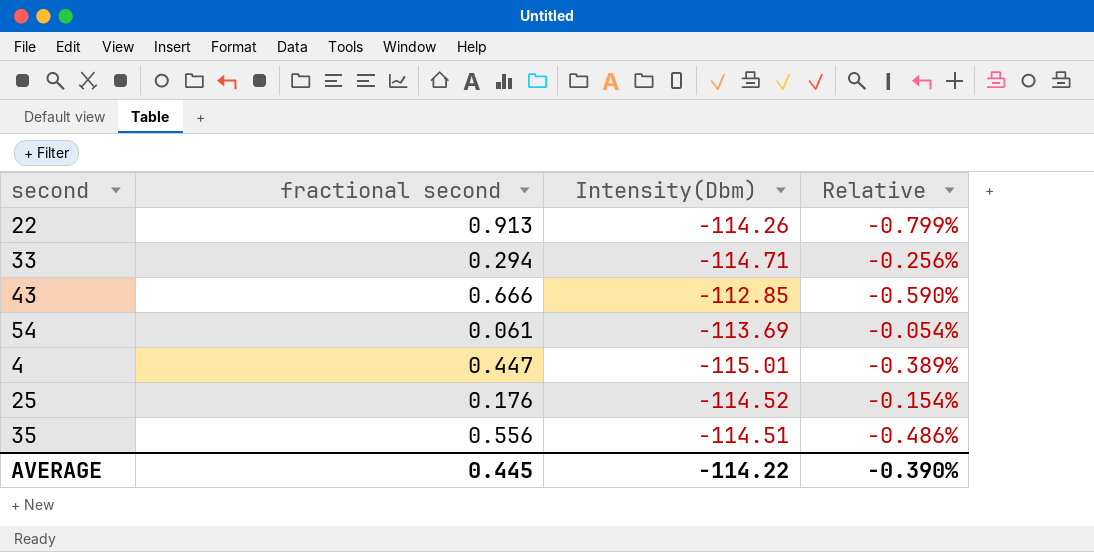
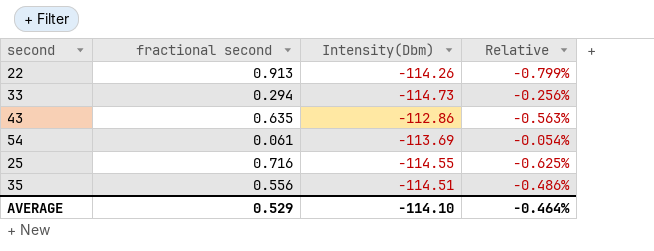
row 4: 0.447 | -115.01 | -0.389% -> none
33 | Intensity(Dbm): -114.71 -> -114.73
43 | fractional second: 0.666 -> 0.635
43 | Intensity(Dbm): -112.85 -> -112.86
43 | Relative: -0.590% -> -0.563%
25 | fractional second: 0.176 -> 0.716
25 | Intensity(Dbm): -114.52 -> -114.55
25 | Relative: -0.154% -> -0.625%
AVERAGE | fractional second: 0.445 -> 0.529
AVERAGE | Intensity(Dbm): -114.22 -> -114.10
AVERAGE | Relative: -0.390% -> -0.464%

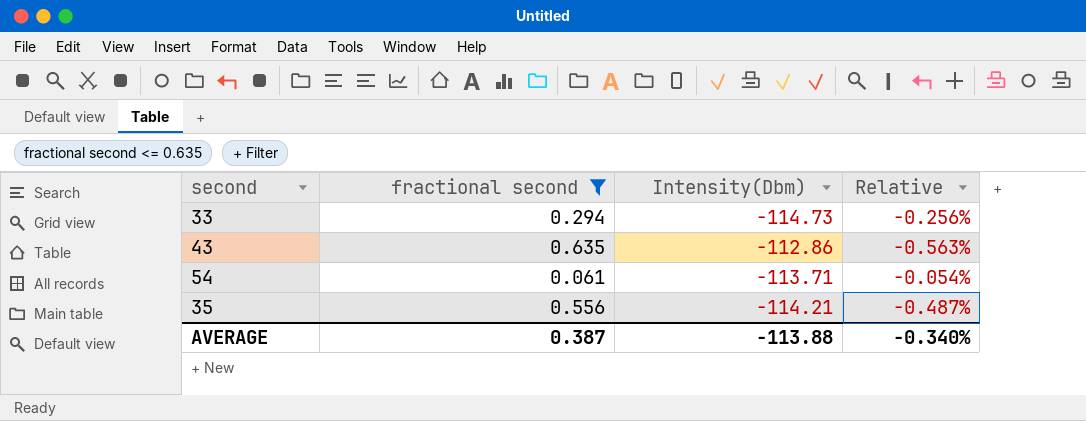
filter: none -> fractional second <= 0.635
54 | Intensity(Dbm): -113.69 -> -113.71
35 | Intensity(Dbm): -114.51 -> -114.21
35 | Relative: -0.486% -> -0.487%
AVERAGE | fractional second: 0.529 -> 0.387
AVERAGE | Intensity(Dbm): -114.10 -> -113.88
AVERAGE | Relative: -0.464% -> -0.340%

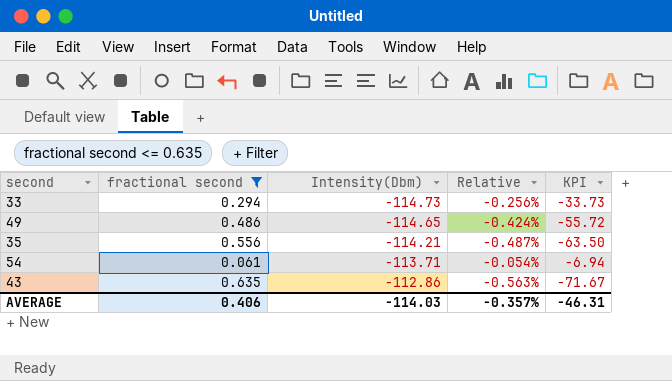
row order: none -> Intensity(Dbm) ascending
column KPI | formula: none -> [fractional second] * [Intensity(Dbm)]
row 49: none -> 0.486 | -114.65 | -0.424% | -55.72
AVERAGE | fractional second: 0.387 -> 0.406
AVERAGE | Intensity(Dbm): -113.88 -> -114.03
AVERAGE | Relative: -0.340% -> -0.357%

